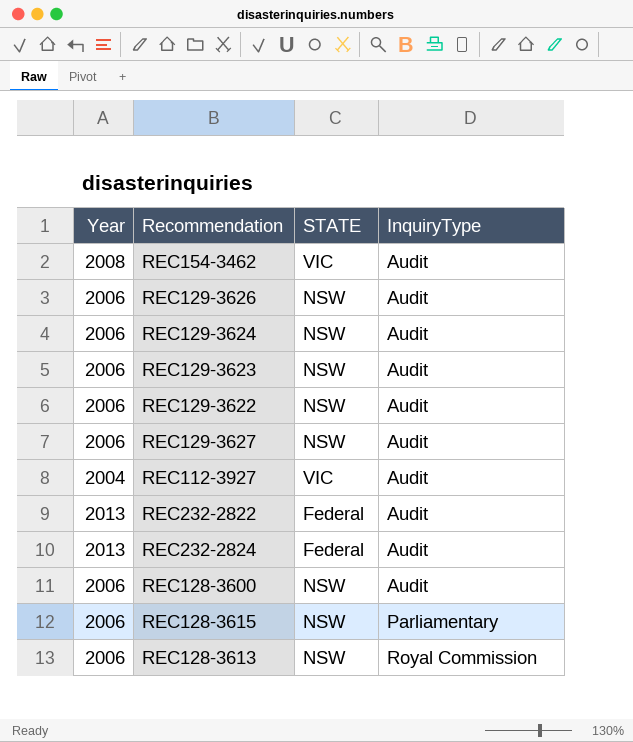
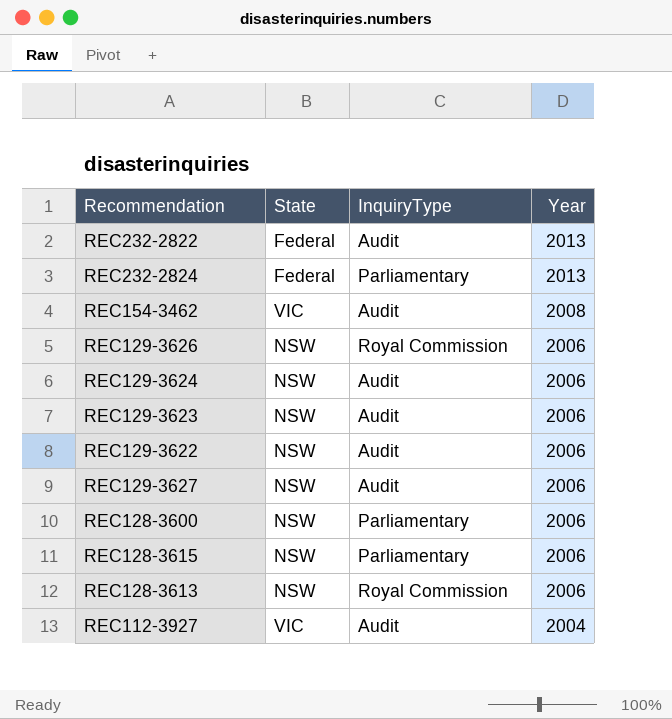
row order: InquiryType ascending -> Year descending
column name: STATE -> State
column Year | position: 1 -> 4
REC232-2824 | InquiryType: Audit -> Parliamentary
REC129-3626 | InquiryType: Audit -> Royal Commission
REC128-3600 | InquiryType: Audit -> Parliamentary

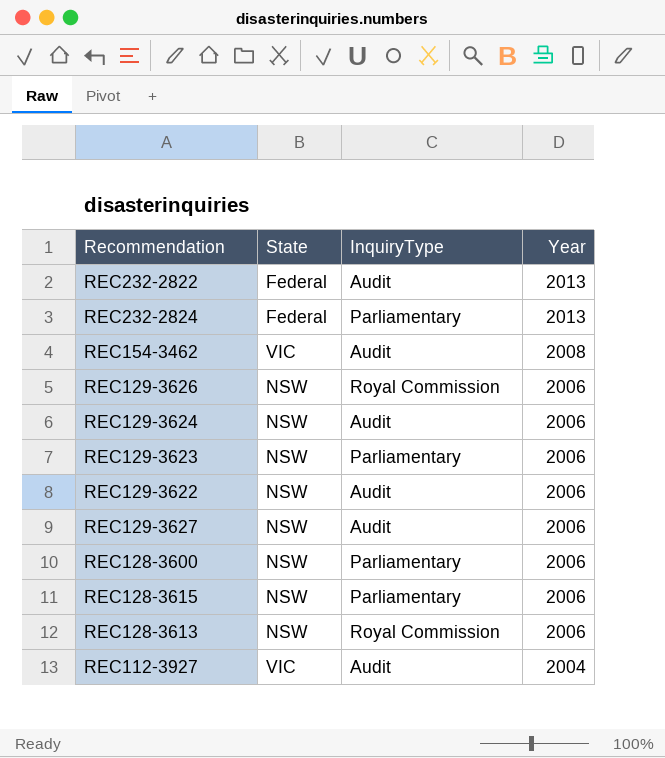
REC129-3623 | InquiryType: Audit -> Parliamentary

